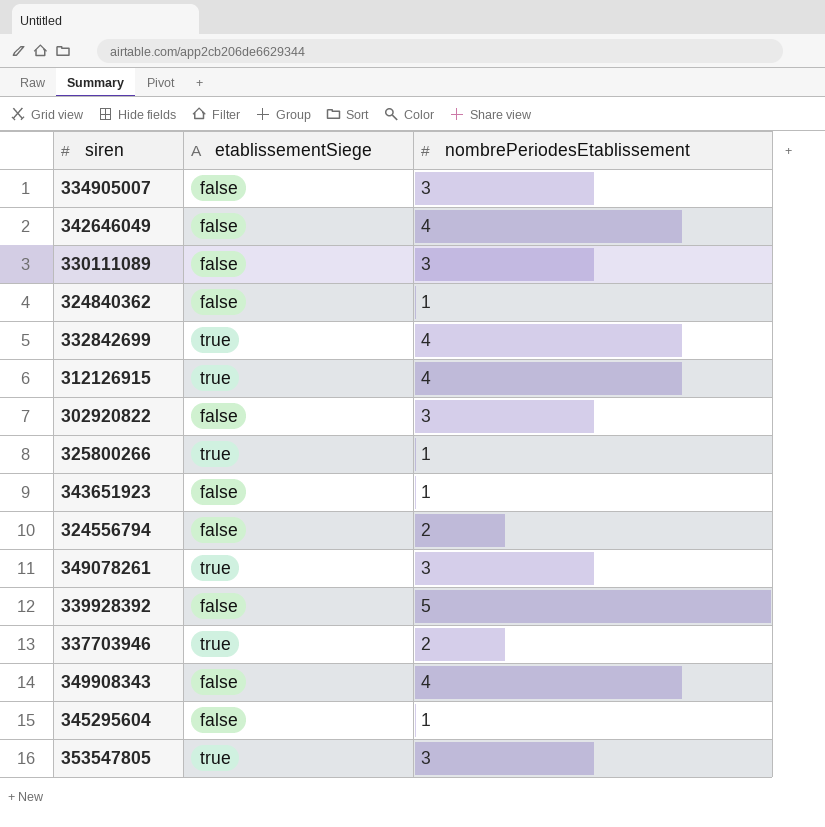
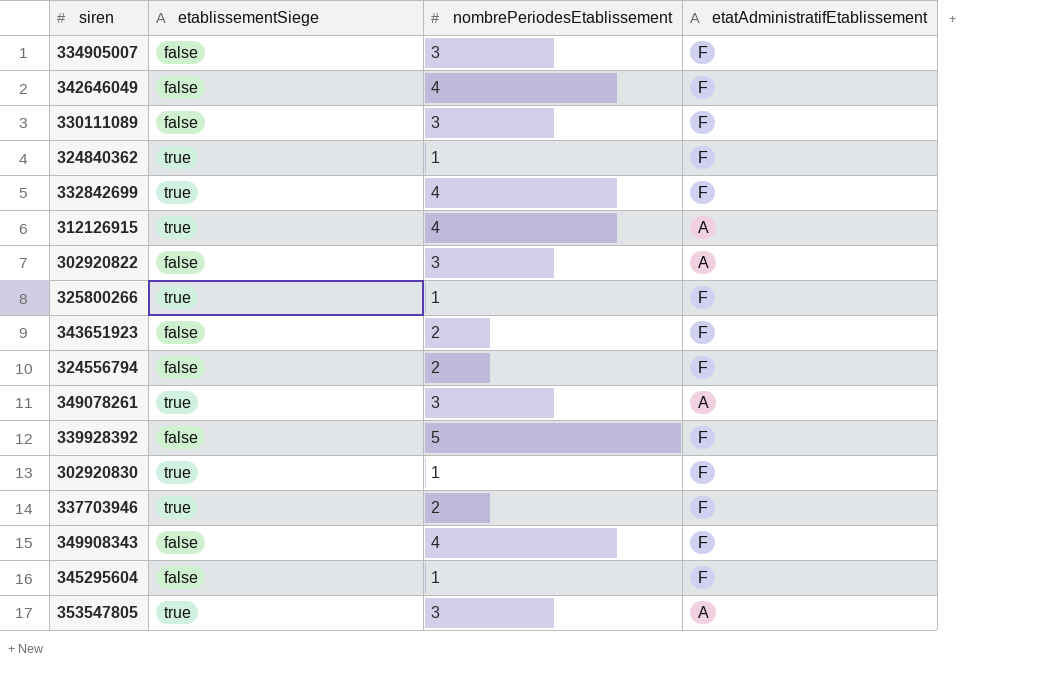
column etatAdministratifEtablissement | position: none -> 4
324840362 | etablissementSiege: false -> true
343651923 | nombrePeriodesEtablissement: 1 -> 2
row 302920830: none -> true | 1 | F

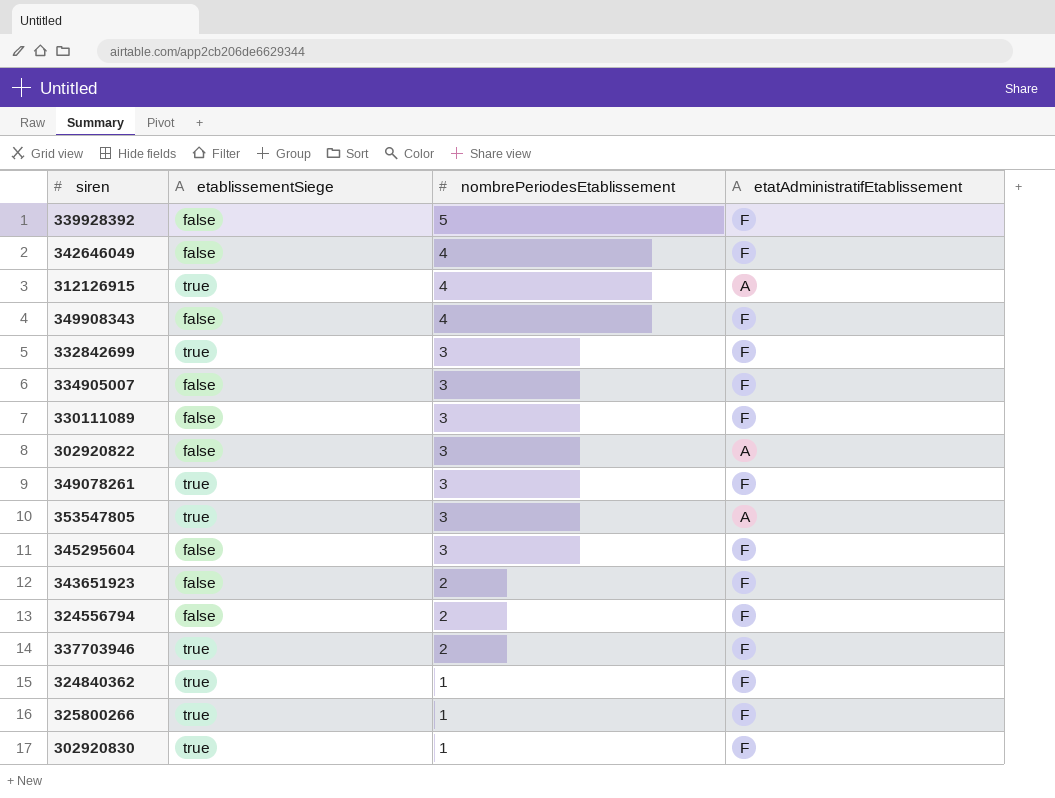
row order: none -> nombrePeriodesEtablissement descending
332842699 | nombrePeriodesEtablissement: 4 -> 3
349078261 | etatAdministratifEtablissement: A -> F
345295604 | nombrePeriodesEtablissement: 1 -> 3

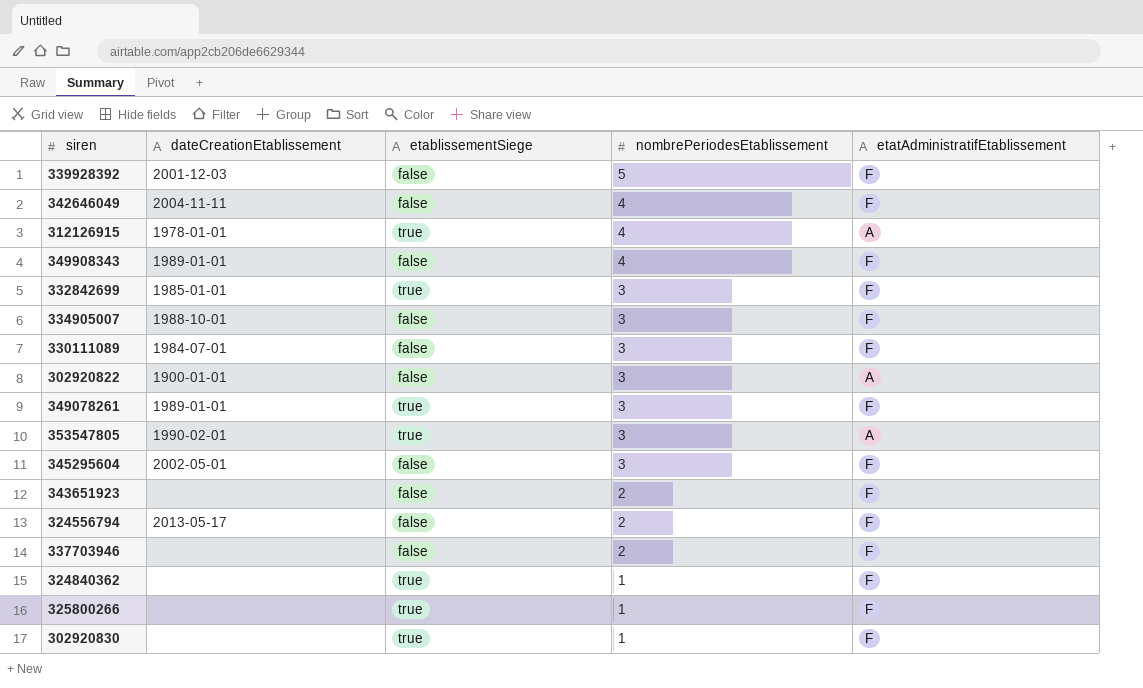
column dateCreationEtablissement | position: none -> 2
337703946 | etablissementSiege: true -> false

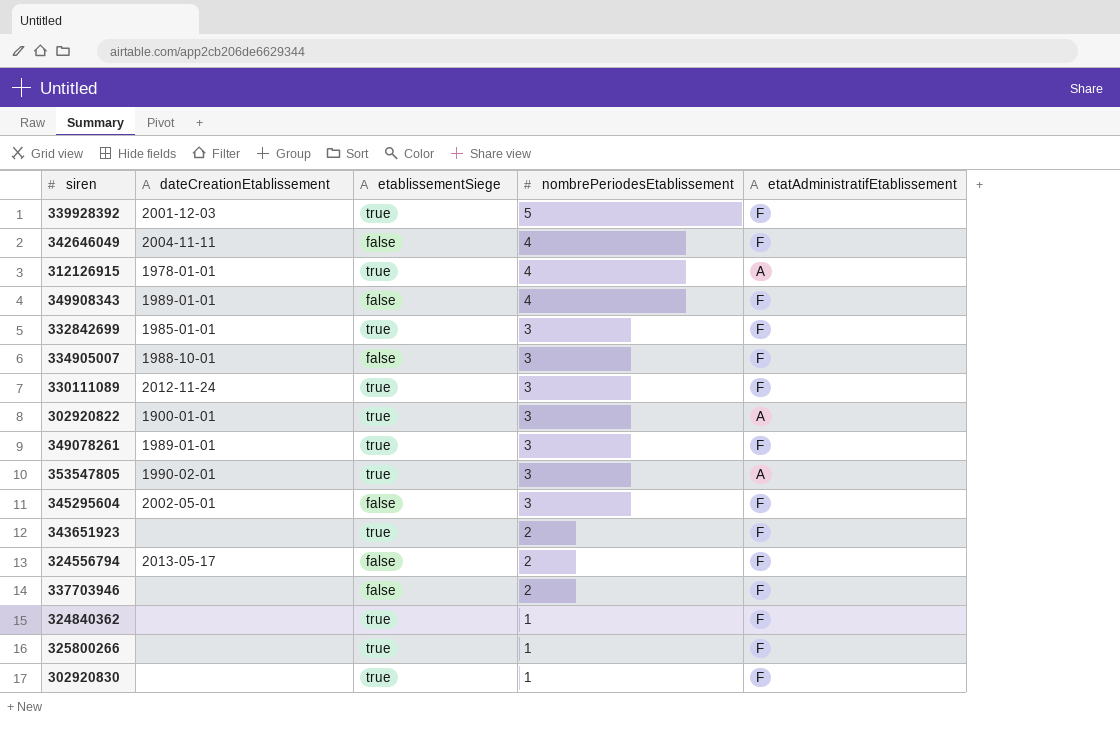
339928392 | etablissementSiege: false -> true
330111089 | dateCreationEtablissement: 1984-07-01 -> 2012-11-24
330111089 | etablissementSiege: false -> true
302920822 | etablissementSiege: false -> true
343651923 | etablissementSiege: false -> true

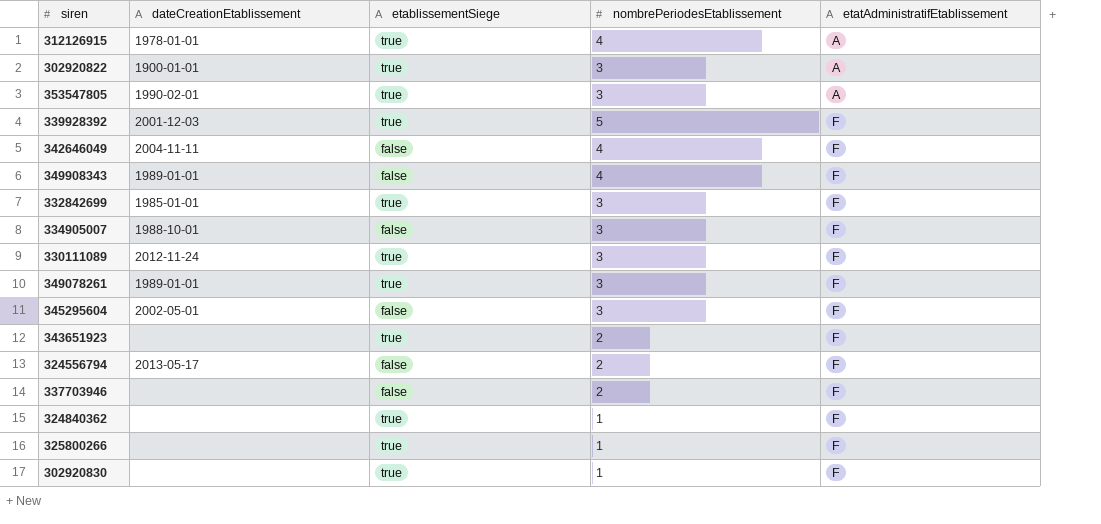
row order: nombrePeriodesEtablissement descending -> etatAdministratifEtablissement ascending

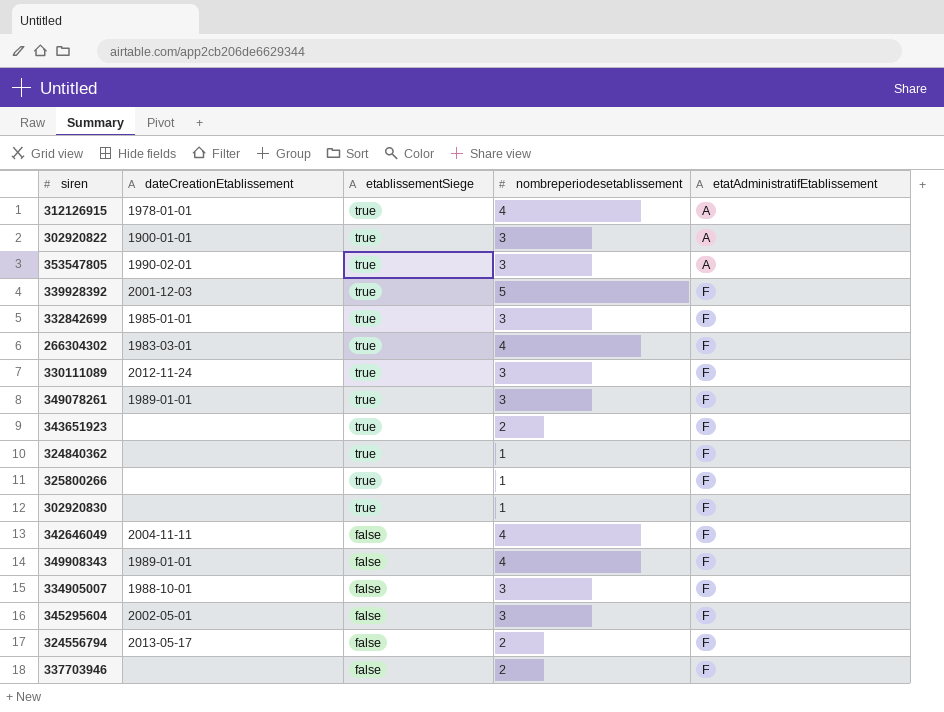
row order: etatAdministratifEtablissement ascending -> etablissementSiege descending
column name: nombrePeriodesEtablissement -> nombreperiodesetablissement
row 266304302: none -> 1983-03-01 | true | 4 | F

